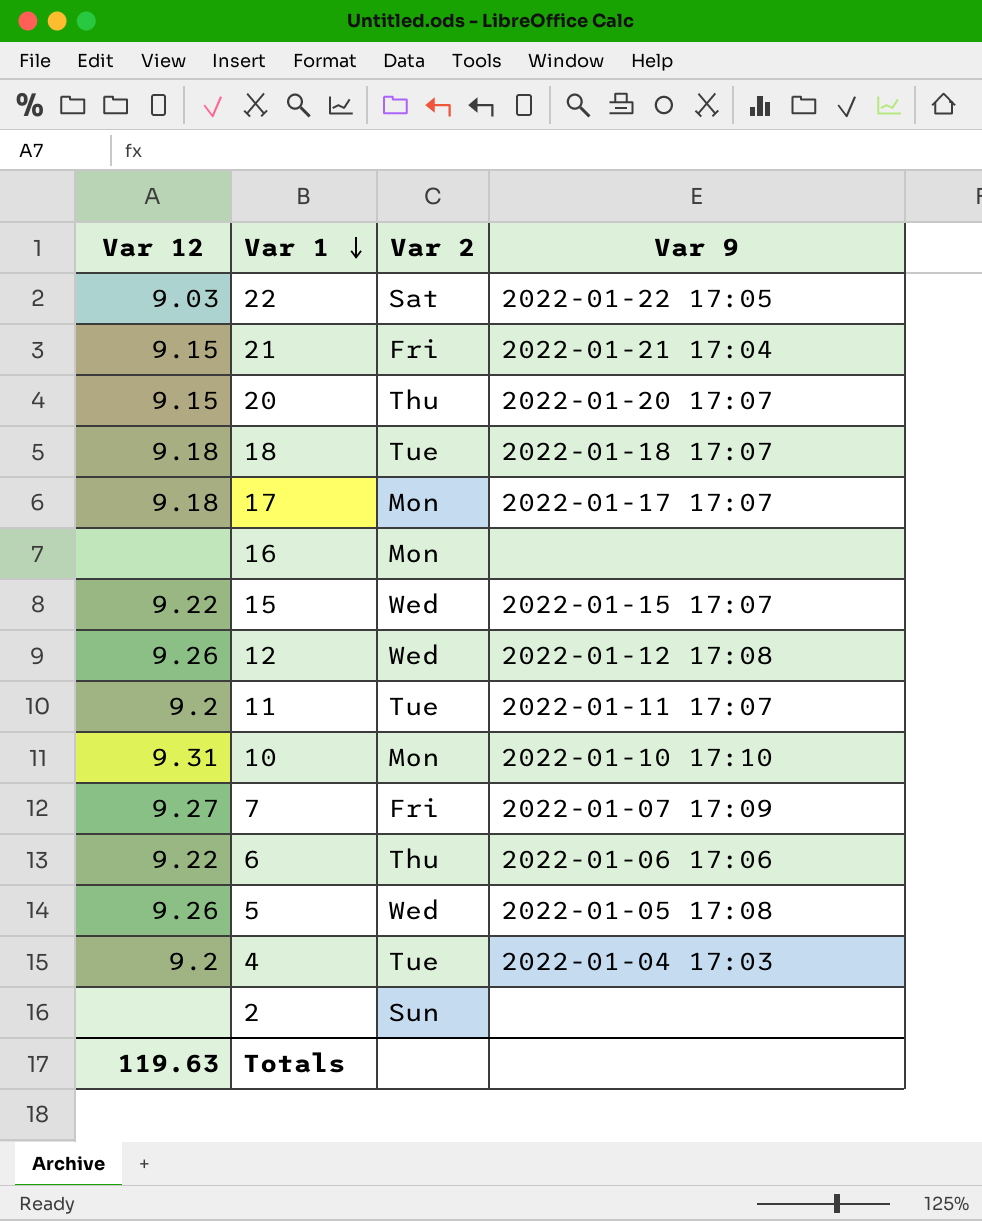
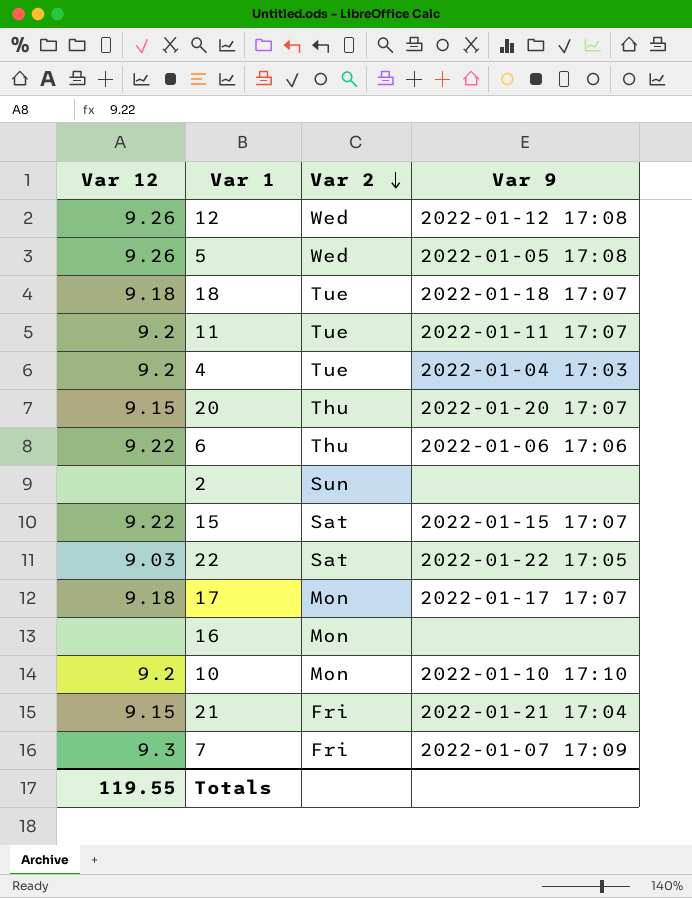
row order: Var 1 descending -> Var 2 descending
15 | Var 2: Wed -> Sat
10 | Var 12: 9.31 -> 9.2
7 | Var 12: 9.27 -> 9.3
Totals | Var 12: 119.63 -> 119.55

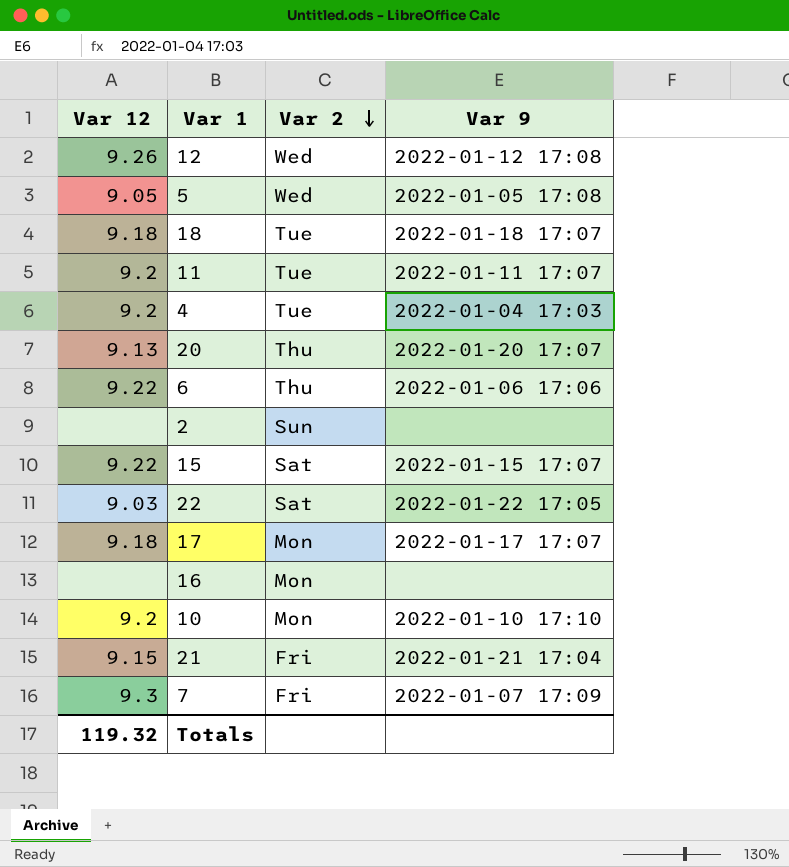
5 | Var 12: 9.26 -> 9.05
20 | Var 12: 9.15 -> 9.13
Totals | Var 12: 119.55 -> 119.32

